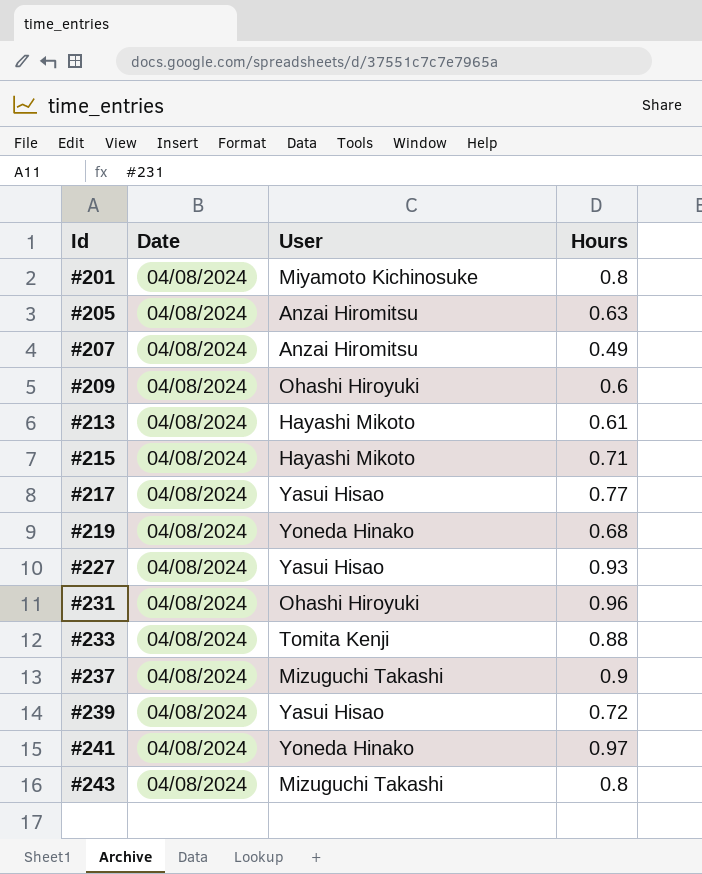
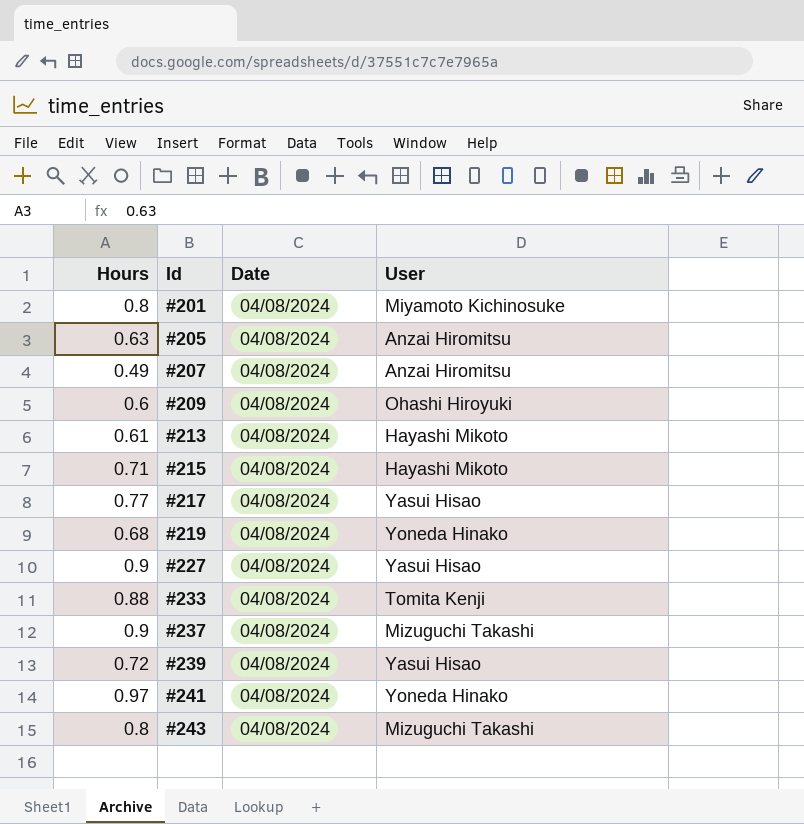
column Hours | position: 4 -> 1
row #231: 04/08/2024 | Ohashi Hiroyuki | 0.96 -> none
#227 | Hours: 0.93 -> 0.9

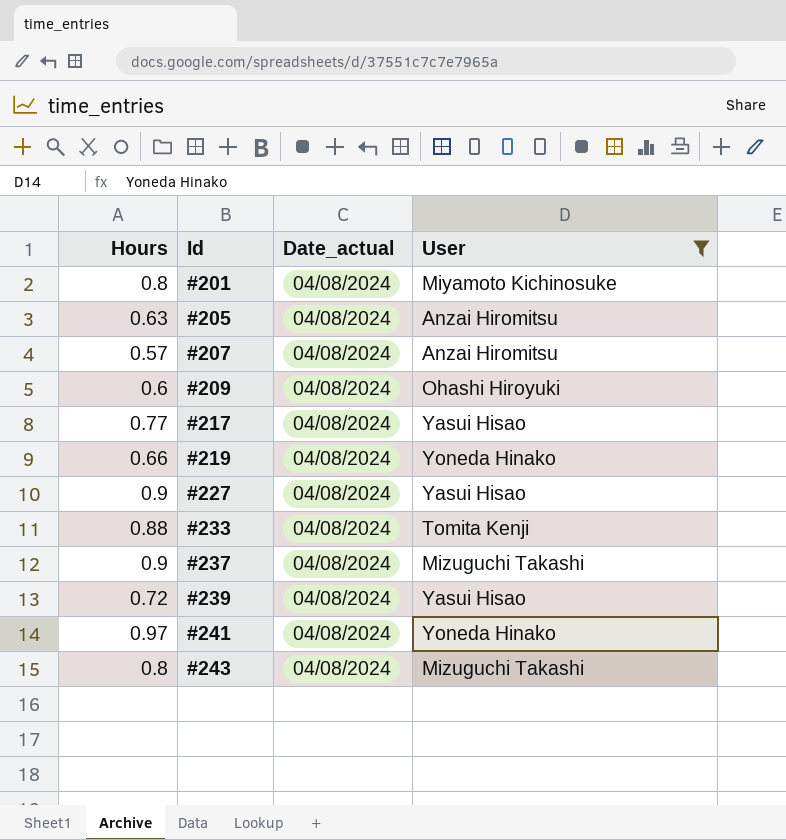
filter: none -> User != Hayashi Mikoto
column name: Date -> Date_actual
#207 | Hours: 0.49 -> 0.57
#219 | Hours: 0.68 -> 0.66

